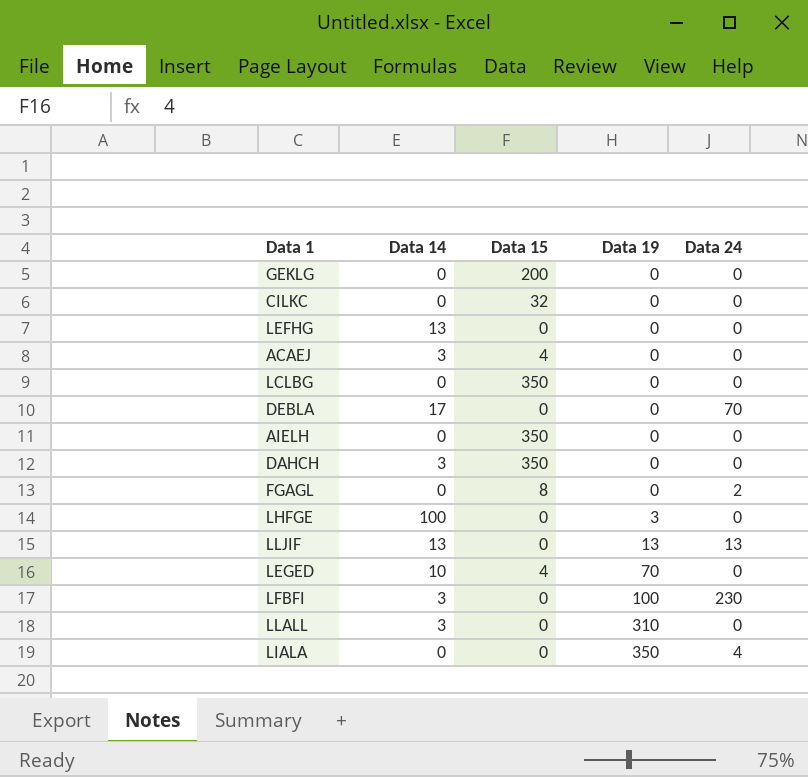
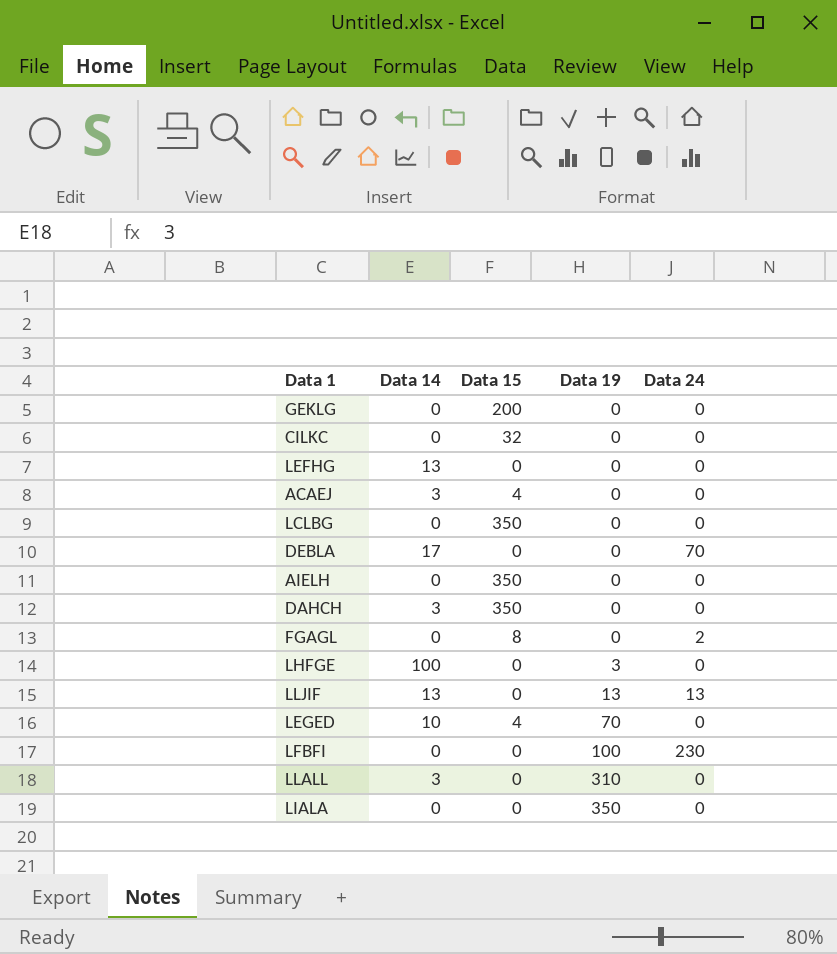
LFBFI | Data 14: 3 -> 0
LIALA | Data 24: 4 -> 0

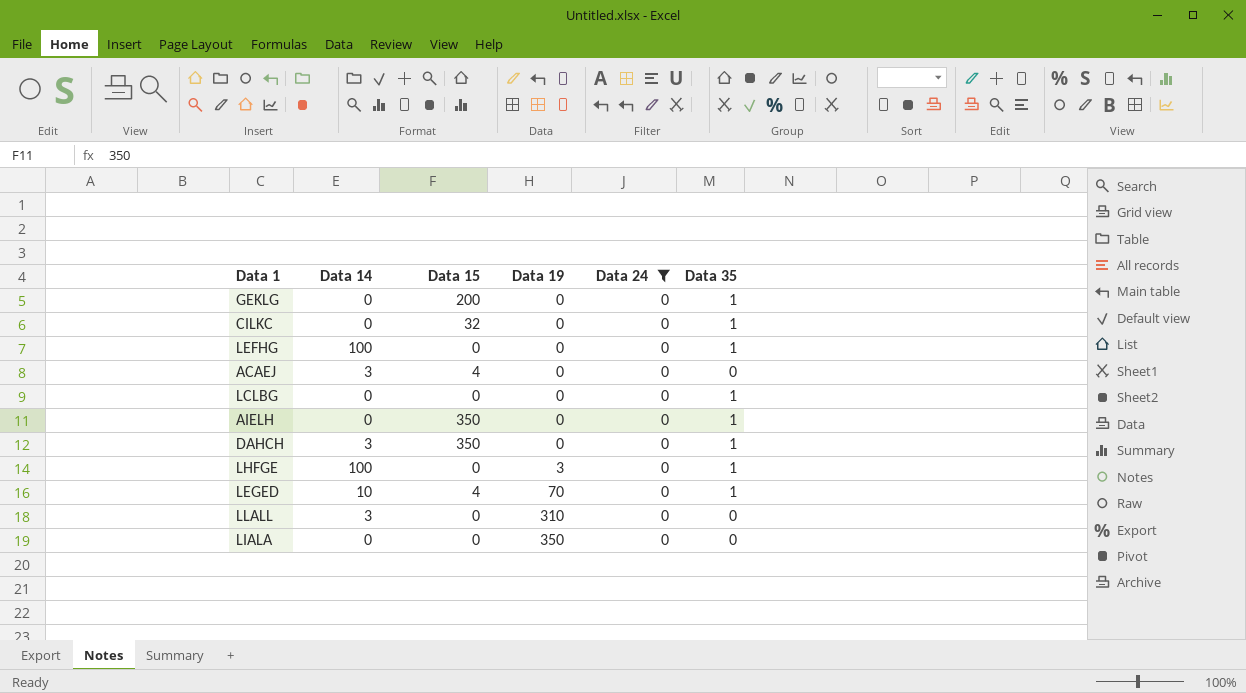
filter: none -> Data 24 = 0
column Data 35 | position: none -> 6
LEFHG | Data 14: 13 -> 100
LCLBG | Data 15: 350 -> 0

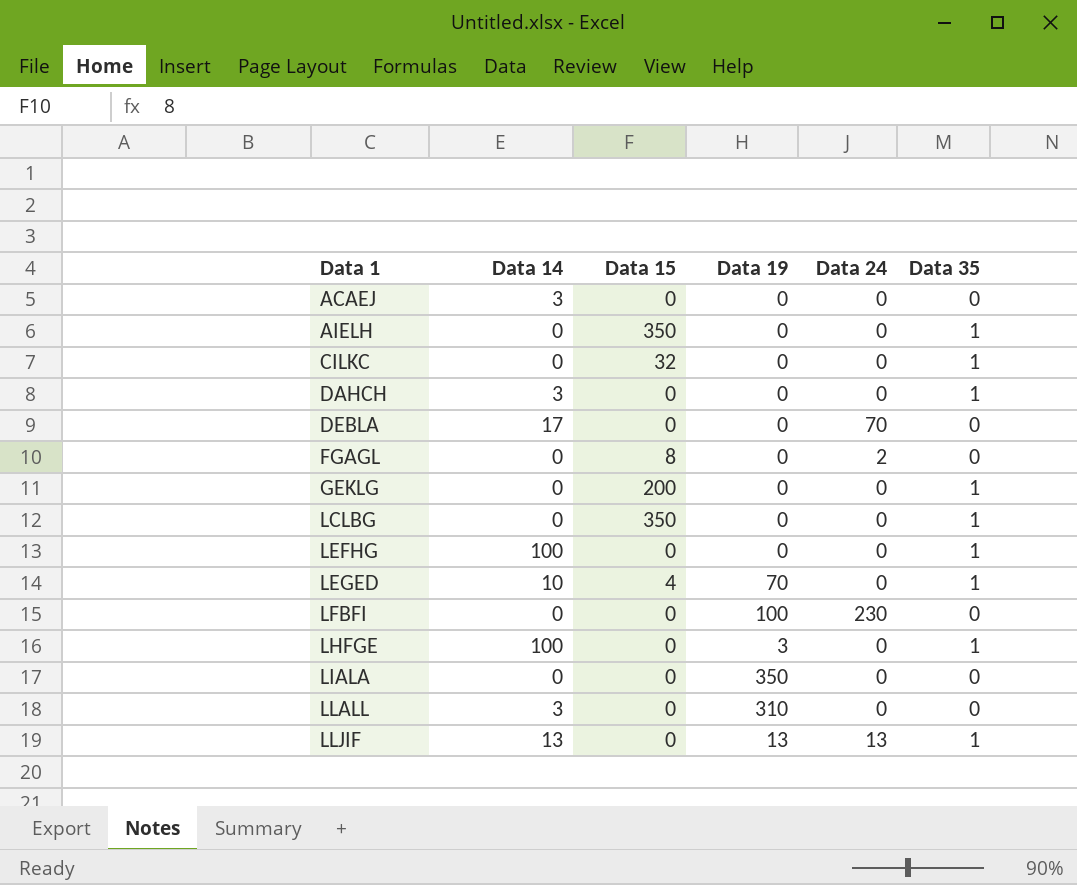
filter: Data 24 = 0 -> none
row order: Data 19 ascending -> Data 1 ascending
ACAEJ | Data 15: 4 -> 0
DAHCH | Data 15: 350 -> 0
LCLBG | Data 15: 0 -> 350

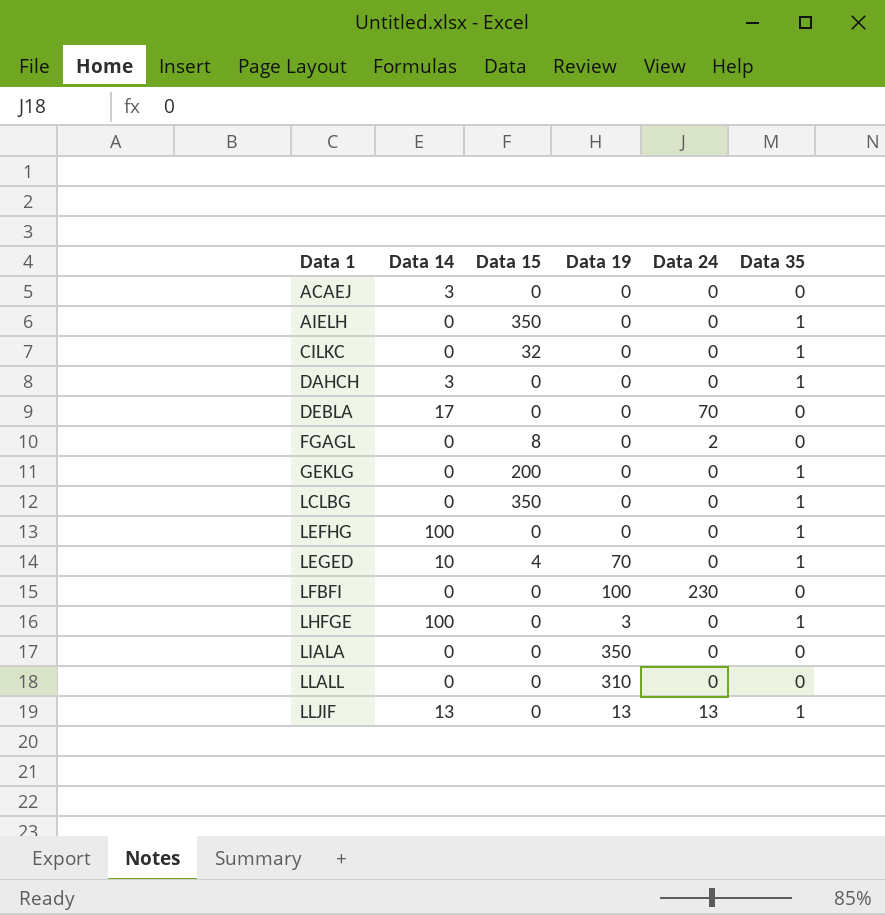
LLALL | Data 14: 3 -> 0

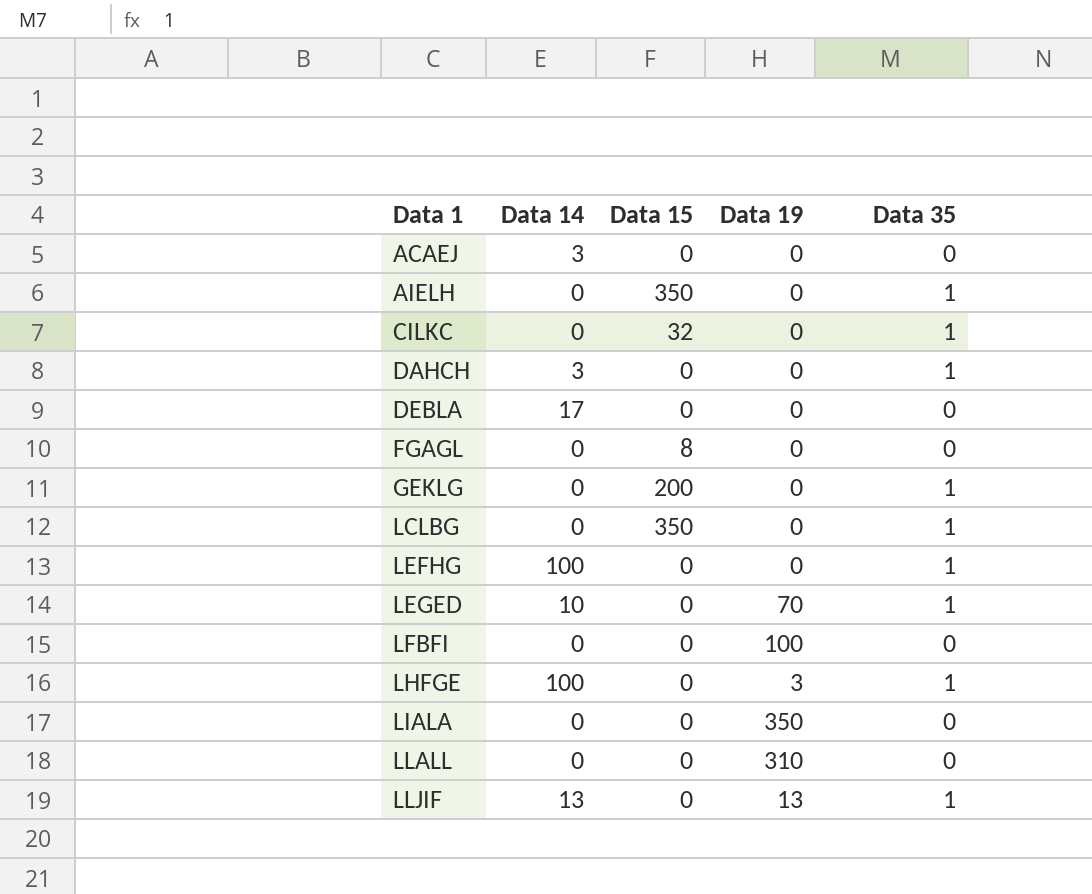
column Data 24 | position: 5 -> none
LEGED | Data 15: 4 -> 0

